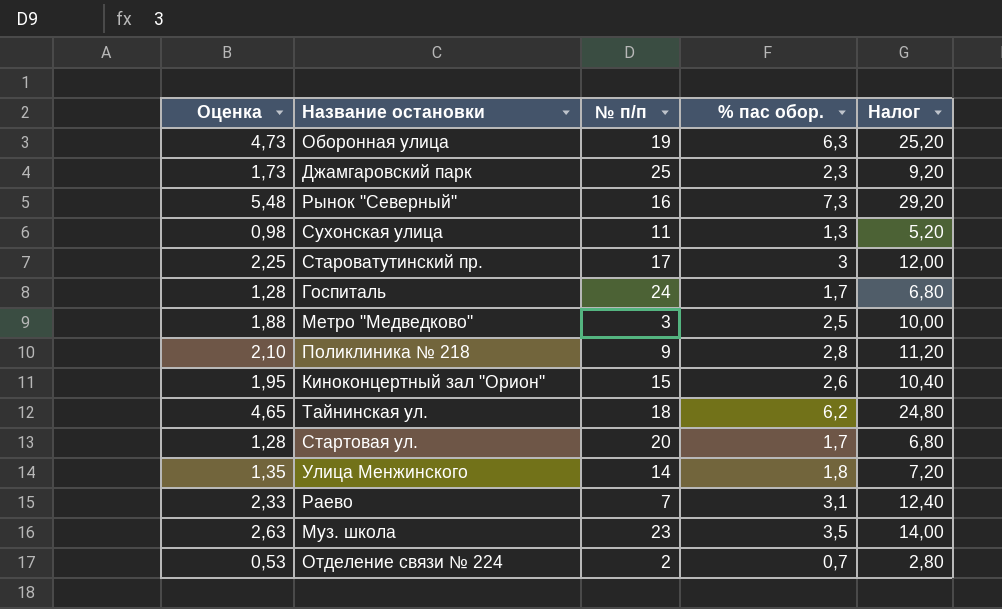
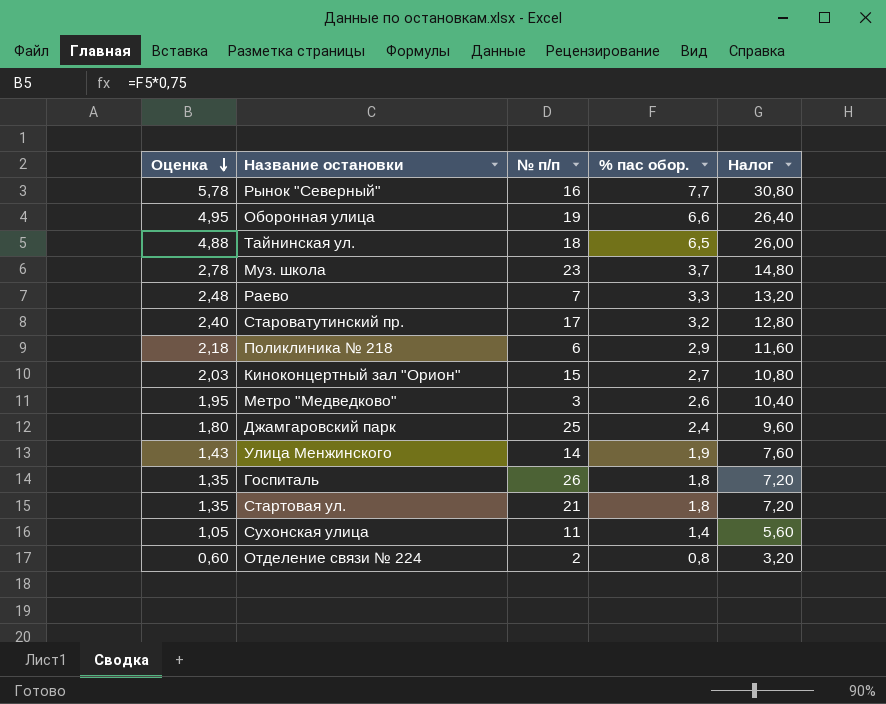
row order: none -> Оценка descending
Рынок "Северный" | Оценка: 5,48 -> 5,78
Рынок "Северный" | % пас обор.: 7,3 -> 7,7
Рынок "Северный" | Налог: 29,20 -> 30,80
Оборонная улица | Оценка: 4,73 -> 4,95
Оборонная улица | % пас обор.: 6,3 -> 6,6
Оборонная улица | Налог: 25,20 -> 26,40
Тайнинская ул. | Оценка: 4,65 -> 4,88
Тайнинская ул. | % пас обор.: 6,2 -> 6,5
Тайнинская ул. | Налог: 24,80 -> 26,00
Муз. школа | Оценка: 2,63 -> 2,78
Муз. школа | % пас обор.: 3,5 -> 3,7
Муз. школа | Налог: 14,00 -> 14,80
Раево | Оценка: 2,33 -> 2,48
Раево | % пас обор.: 3,1 -> 3,3
Раево | Налог: 12,40 -> 13,20
Староватутинский пр. | Оценка: 2,25 -> 2,40
Староватутинский пр. | % пас обор.: 3 -> 3,2
Староватутинский пр. | Налог: 12,00 -> 12,80
Поликлиника № 218 | Оценка: 2,10 -> 2,18
Поликлиника № 218 | № п/п: 9 -> 6
Поликлиника № 218 | % пас обор.: 2,8 -> 2,9
Поликлиника № 218 | Налог: 11,20 -> 11,60
Киноконцертный зал "Орион" | Оценка: 1,95 -> 2,03
Киноконцертный зал "Орион" | % пас обор.: 2,6 -> 2,7
Киноконцертный зал "Орион" | Налог: 10,40 -> 10,80
Метро "Медведково" | Оценка: 1,88 -> 1,95
Метро "Медведково" | % пас обор.: 2,5 -> 2,6
Метро "Медведково" | Налог: 10,00 -> 10,40
Джамгаровский парк | Оценка: 1,73 -> 1,80
Джамгаровский парк | % пас обор.: 2,3 -> 2,4
Джамгаровский парк | Налог: 9,20 -> 9,60
Улица Менжинского | Оценка: 1,35 -> 1,43
Улица Менжинского | % пас обор.: 1,8 -> 1,9
Улица Менжинского | Налог: 7,20 -> 7,60
Госпиталь | Оценка: 1,28 -> 1,35
Госпиталь | № п/п: 24 -> 26
Госпиталь | % пас обор.: 1,7 -> 1,8
Госпиталь | Налог: 6,80 -> 7,20
Стартовая ул. | Оценка: 1,28 -> 1,35
Стартовая ул. | № п/п: 20 -> 21
Стартовая ул. | % пас обор.: 1,7 -> 1,8
Стартовая ул. | Налог: 6,80 -> 7,20
Сухонская улица | Оценка: 0,98 -> 1,05
Сухонская улица | % пас обор.: 1,3 -> 1,4
Сухонская улица | Налог: 5,20 -> 5,60
Отделение связи № 224 | Оценка: 0,53 -> 0,60
Отделение связи № 224 | % пас обор.: 0,7 -> 0,8
Отделение связи № 224 | Налог: 2,80 -> 3,20

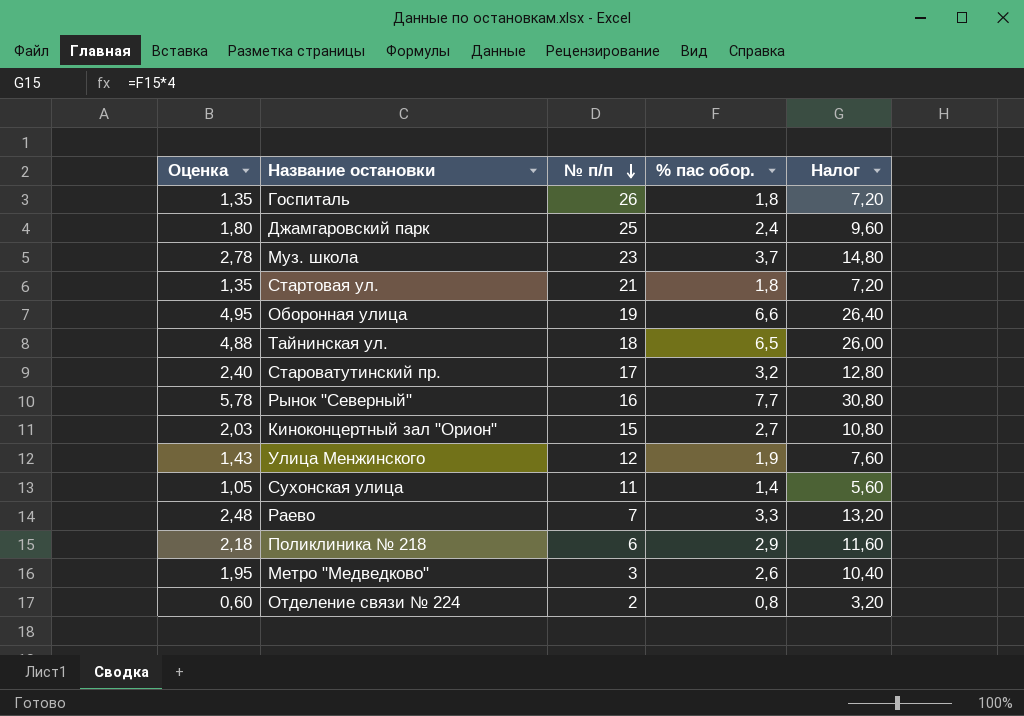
row order: Оценка descending -> № п/п descending
Улица Менжинского | № п/п: 14 -> 12

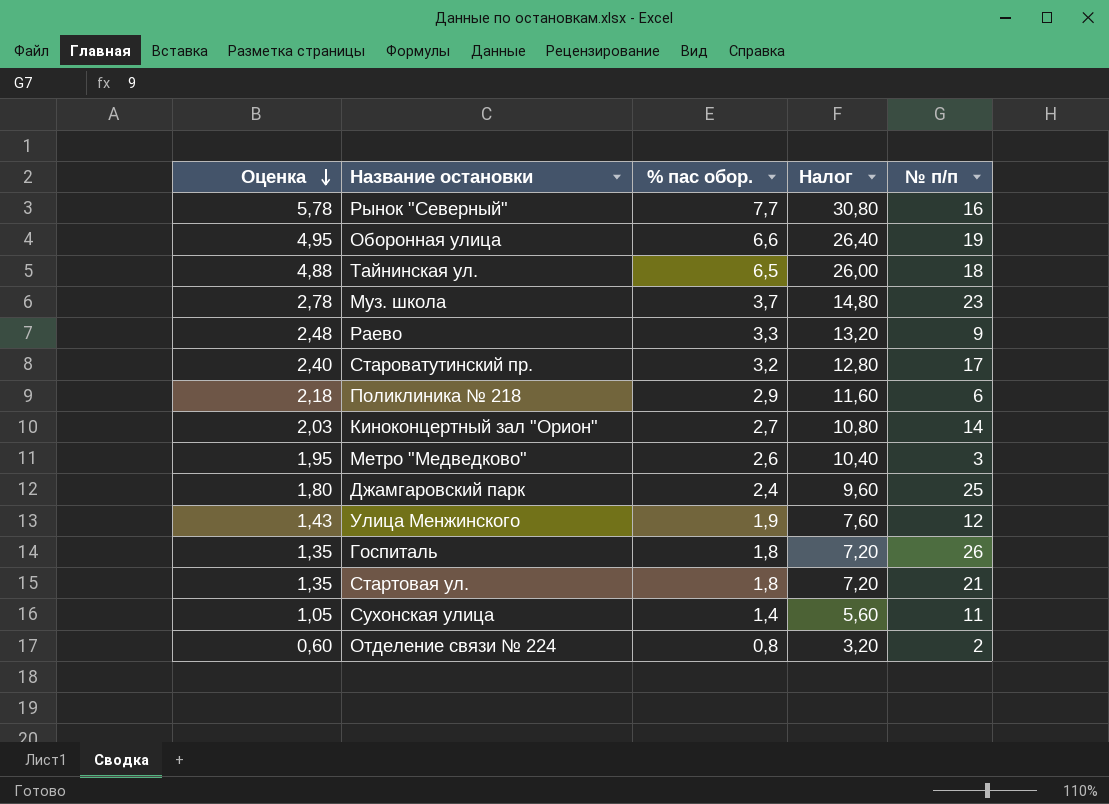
row order: № п/п descending -> Оценка descending
column № п/п | position: 3 -> 5
Раево | № п/п: 7 -> 9
Киноконцертный зал "Орион" | № п/п: 15 -> 14

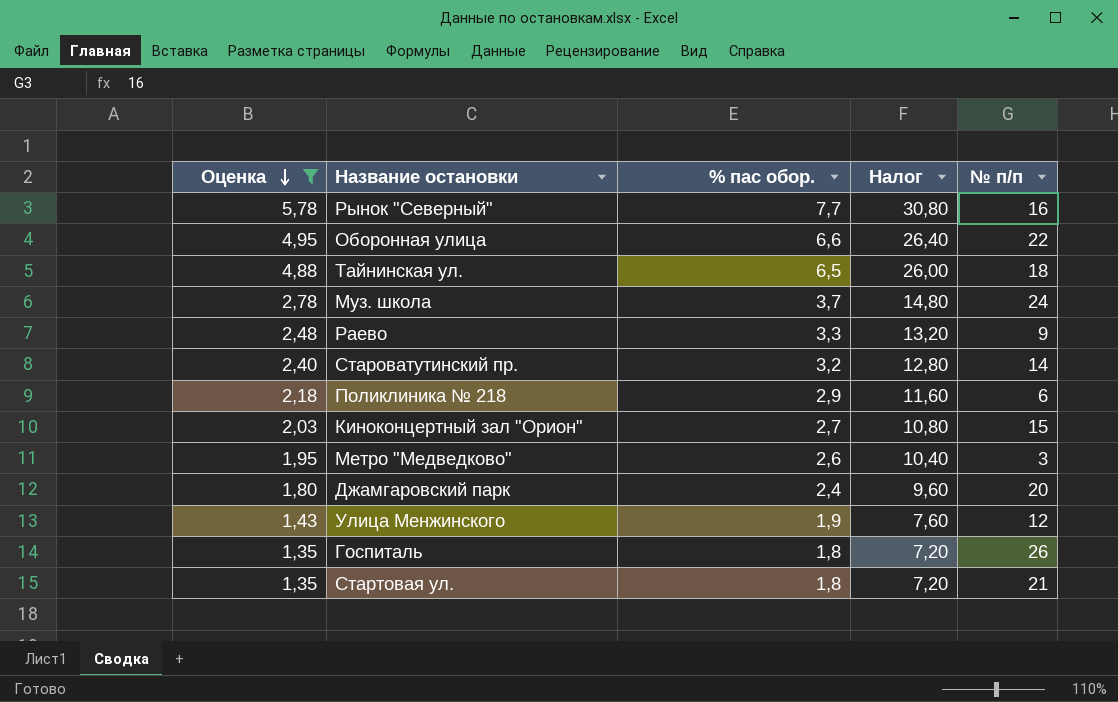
filter: none -> Оценка >= 1,35
Оборонная улица | № п/п: 19 -> 22
Муз. школа | № п/п: 23 -> 24
Староватутинский пр. | № п/п: 17 -> 14
Киноконцертный зал "Орион" | № п/п: 14 -> 15
Джамгаровский парк | № п/п: 25 -> 20

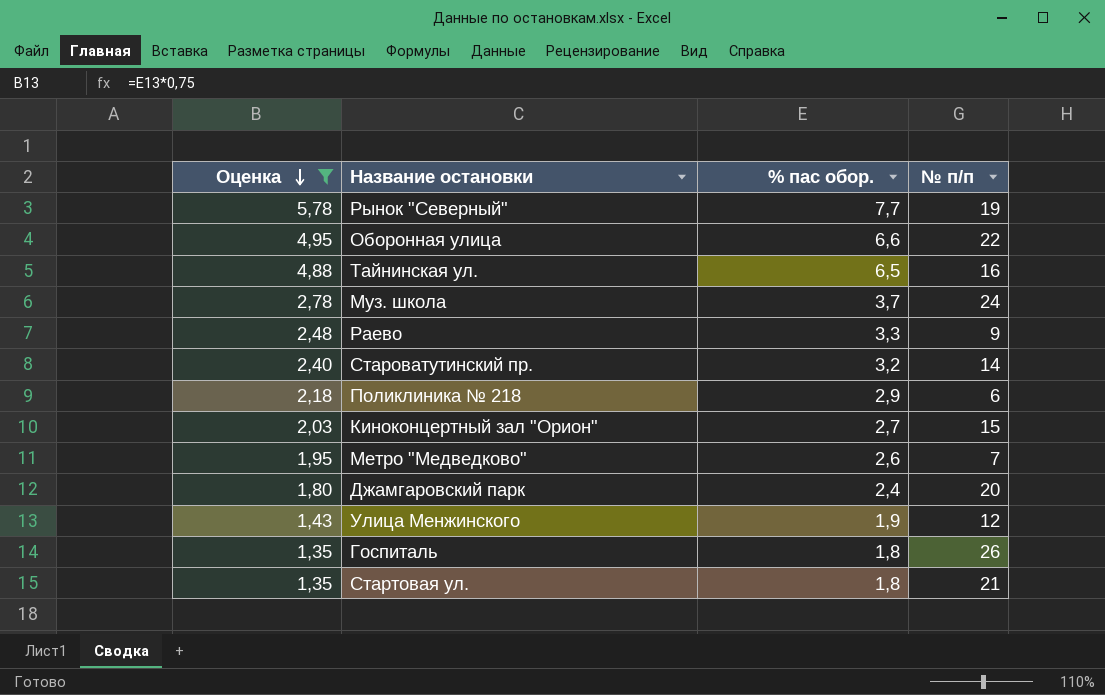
column Налог | formula: [% пас обор.] * 4 -> none
Рынок "Северный" | № п/п: 16 -> 19
Тайнинская ул. | № п/п: 18 -> 16
Метро "Медведково" | № п/п: 3 -> 7

